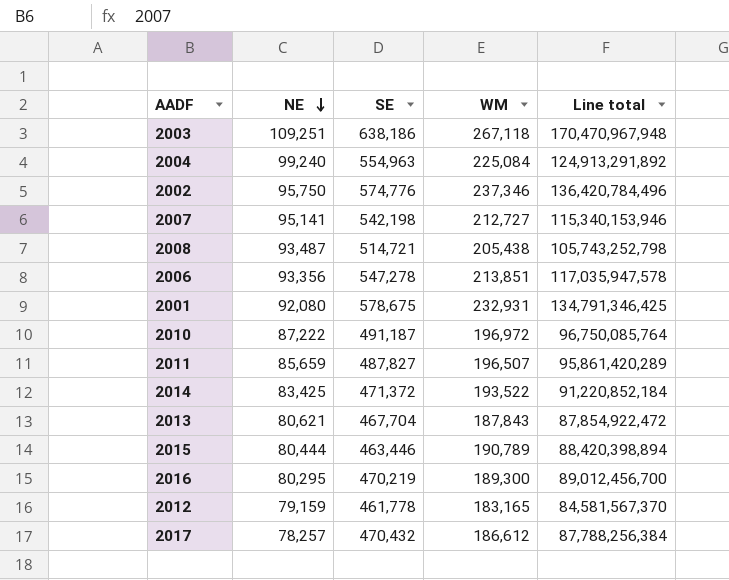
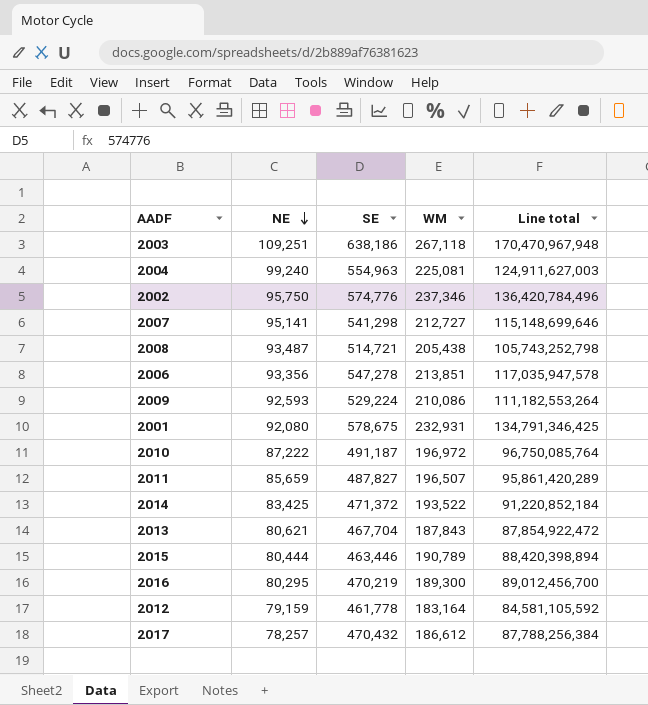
2004 | WM: 225,084 -> 225,081
2004 | Line total: 124,913,291,892 -> 124,911,627,003
2007 | SE: 542,198 -> 541,298
2007 | Line total: 115,340,153,946 -> 115,148,699,646
row 2009: none -> 92,593 | 529,224 | 210,086 | 111,182,553,264
2012 | WM: 183,165 -> 183,164
2012 | Line total: 84,581,567,370 -> 84,581,105,592

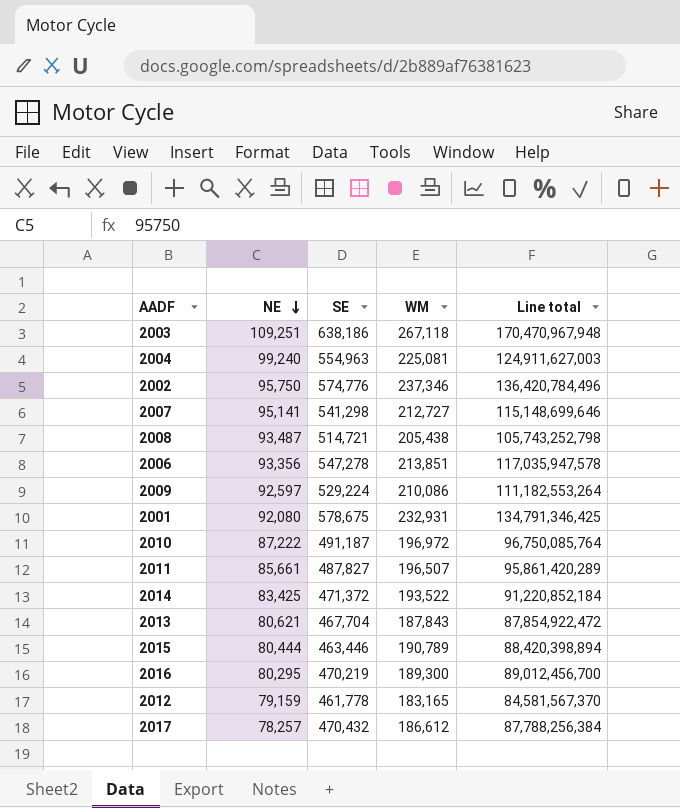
2009 | NE: 92,593 -> 92,597
2011 | NE: 85,659 -> 85,661
2012 | WM: 183,164 -> 183,165
2012 | Line total: 84,581,105,592 -> 84,581,567,370

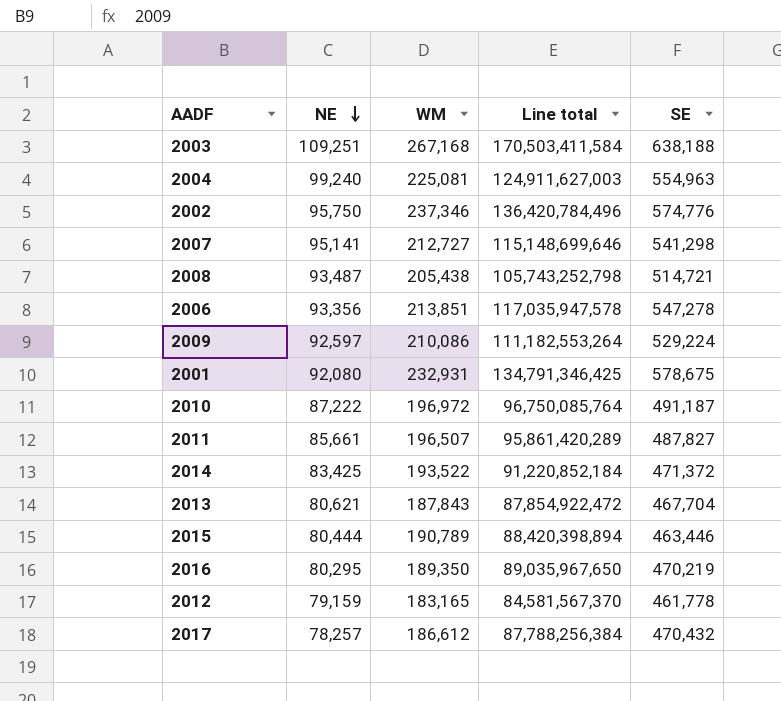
column SE | position: 3 -> 5
2003 | WM: 267,118 -> 267,168
2003 | Line total: 170,470,967,948 -> 170,503,411,584
2003 | SE: 638,186 -> 638,188
2016 | WM: 189,300 -> 189,350
2016 | Line total: 89,012,456,700 -> 89,035,967,650

